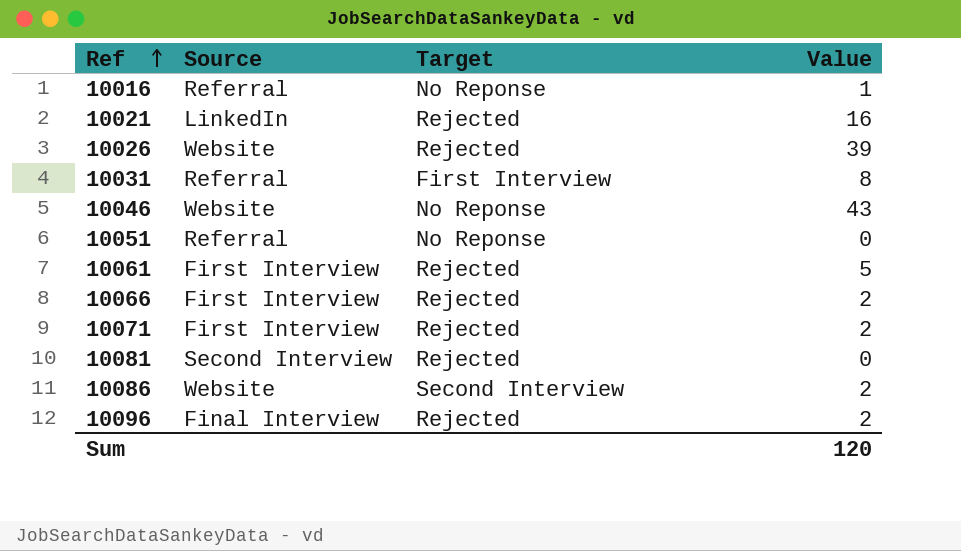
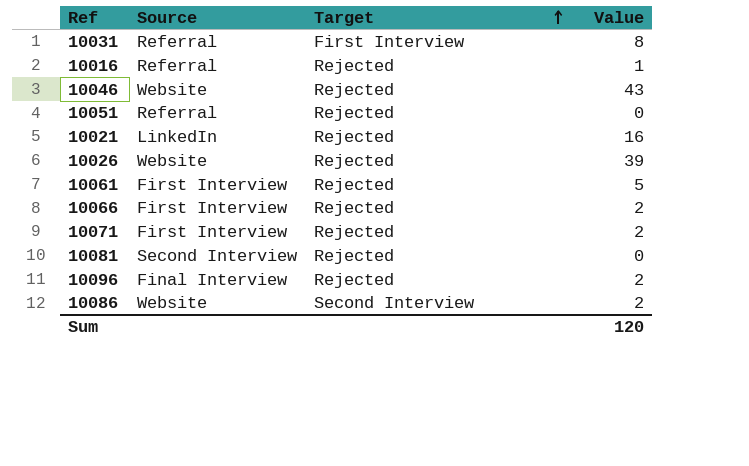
row order: Ref ascending -> Target ascending
10016 | Target: No Reponse -> Rejected
10046 | Target: No Reponse -> Rejected
10051 | Target: No Reponse -> Rejected

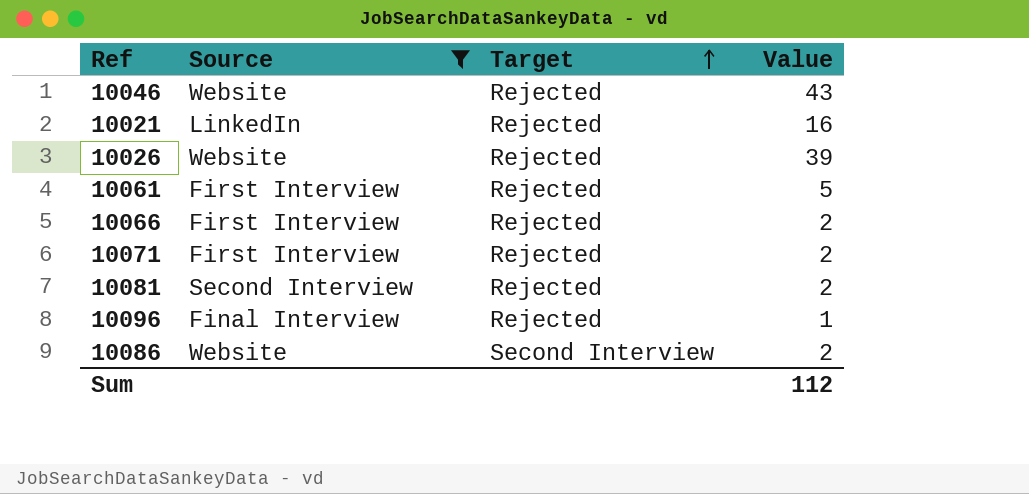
filter: none -> Source != Referral
10081 | Value: 0 -> 2
10096 | Value: 2 -> 1
Sum | Value: 120 -> 112

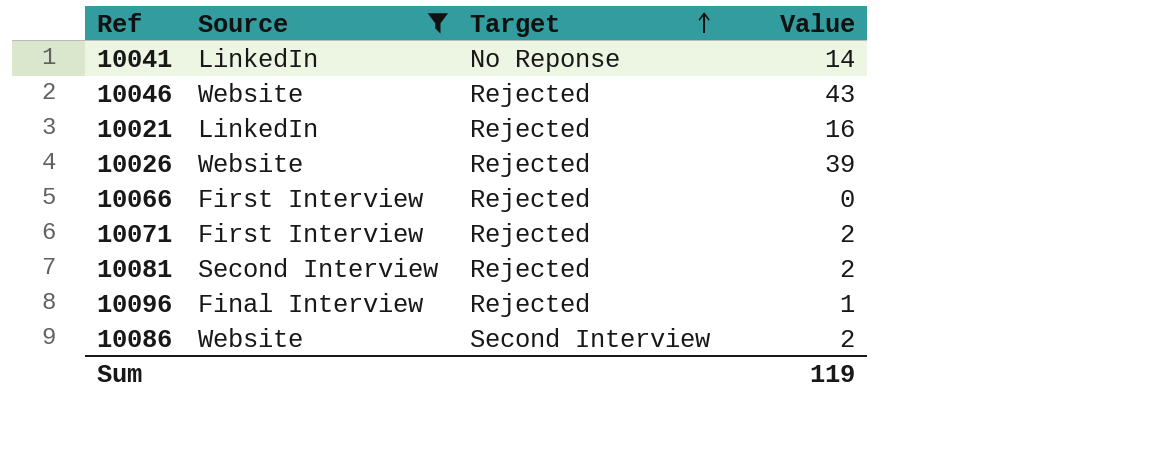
row 10061: First Interview | Rejected | 5 -> none
row 10041: none -> LinkedIn | No Reponse | 14
10066 | Value: 2 -> 0
Sum | Value: 112 -> 119

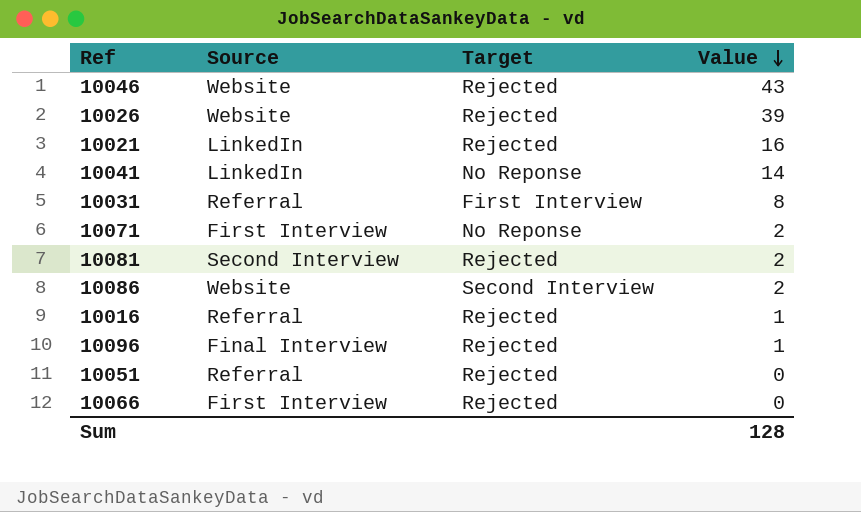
filter: Source != Referral -> none
row order: Target ascending -> Value descending
10071 | Target: Rejected -> No Reponse
Sum | Value: 119 -> 128

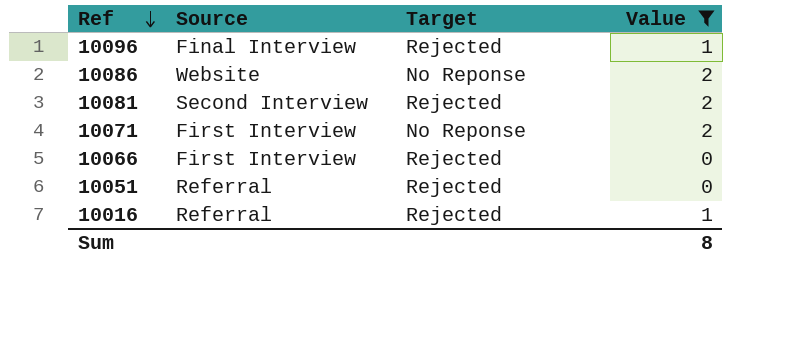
filter: none -> Value <= 2
row order: Value descending -> Ref descending
10086 | Target: Second Interview -> No Reponse
Sum | Value: 128 -> 8

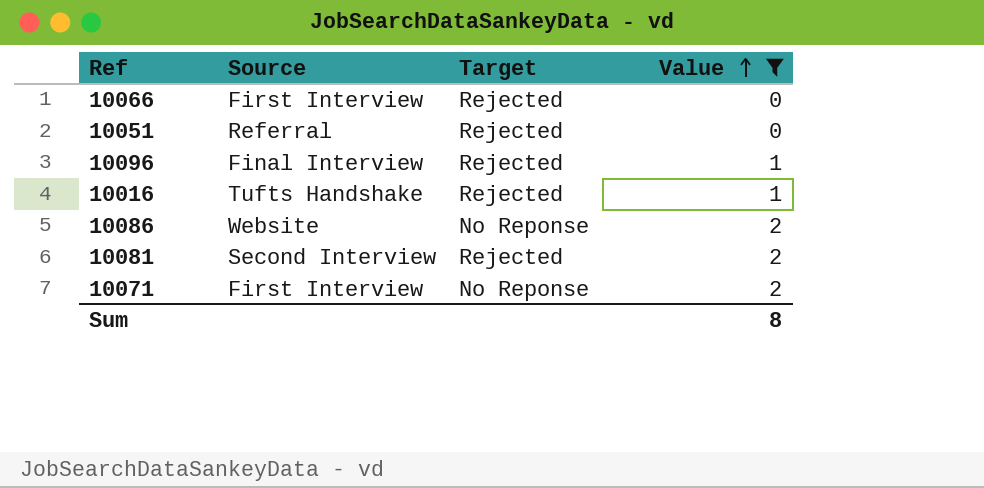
row order: Ref descending -> Value ascending
10016 | Source: Referral -> Tufts Handshake

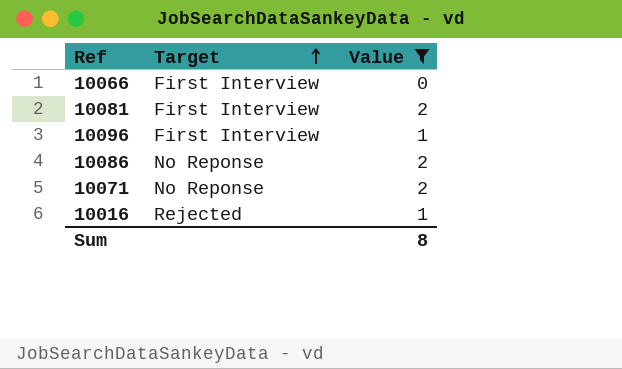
row order: Value ascending -> Target ascending
column Source | position: 2 -> none
row 10051: Referral | Rejected | 0 -> none
10066 | Target: Rejected -> First Interview
10081 | Target: Rejected -> First Interview
10096 | Target: Rejected -> First Interview

